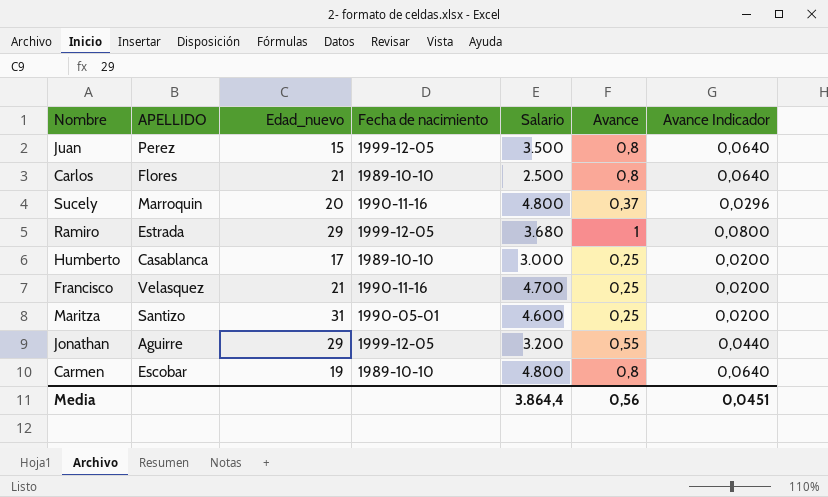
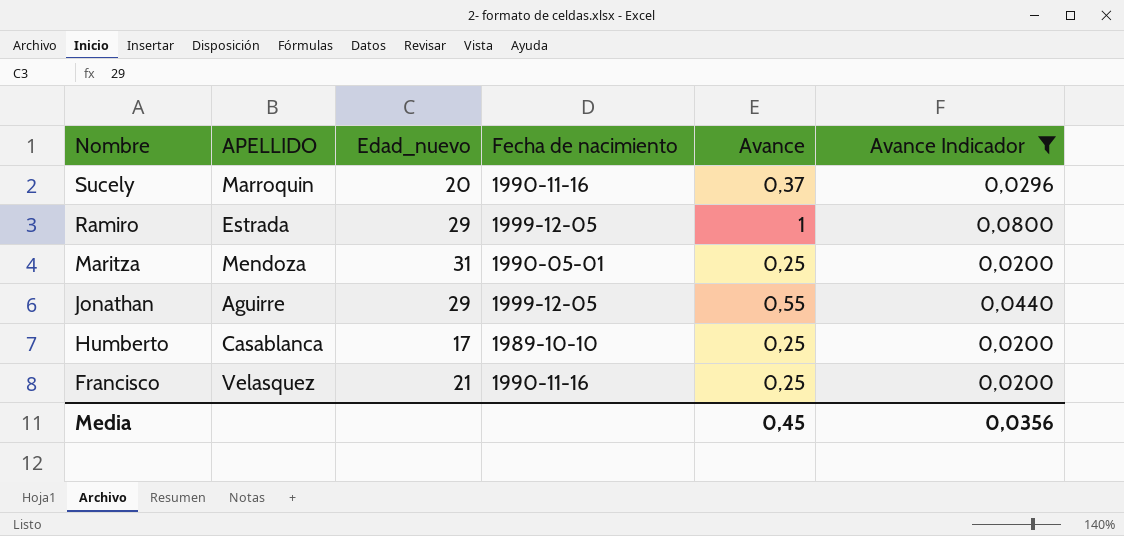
filter: none -> Avance Indicador != 0,0640
row order: none -> Nombre descending
column Salario | position: 5 -> none
Maritza | APELLIDO: Santizo -> Mendoza
Media | Avance: 0,56 -> 0,45
Media | Avance Indicador: 0,0451 -> 0,0356

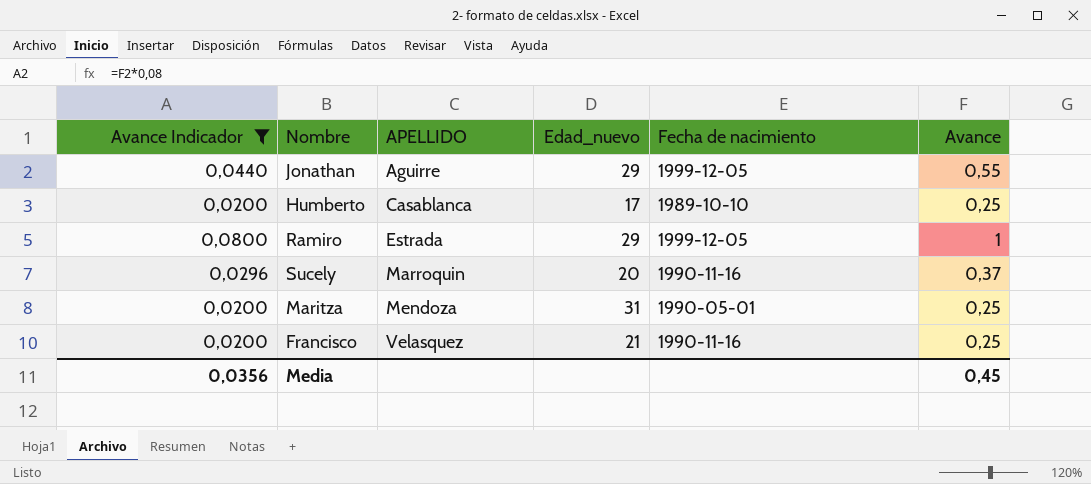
row order: Nombre descending -> APELLIDO ascending
column Avance Indicador | position: 6 -> 1

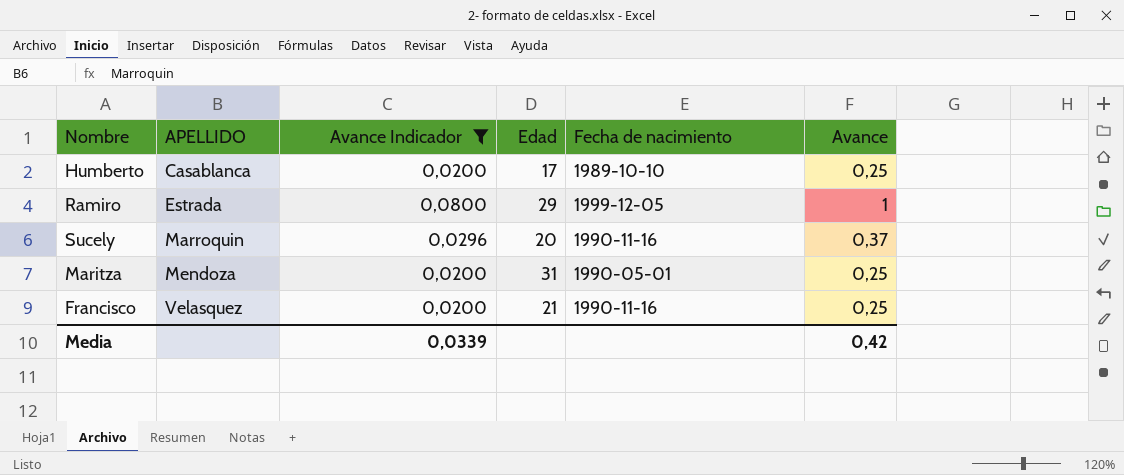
column Avance Indicador | position: 1 -> 3
column name: Edad_nuevo -> Edad
row Jonathan: 0,0440 | Aguirre | 29 | 1999-12-05 | 0,55 -> none
Media | Avance Indicador: 0,0356 -> 0,0339
Media | Avance: 0,45 -> 0,42

